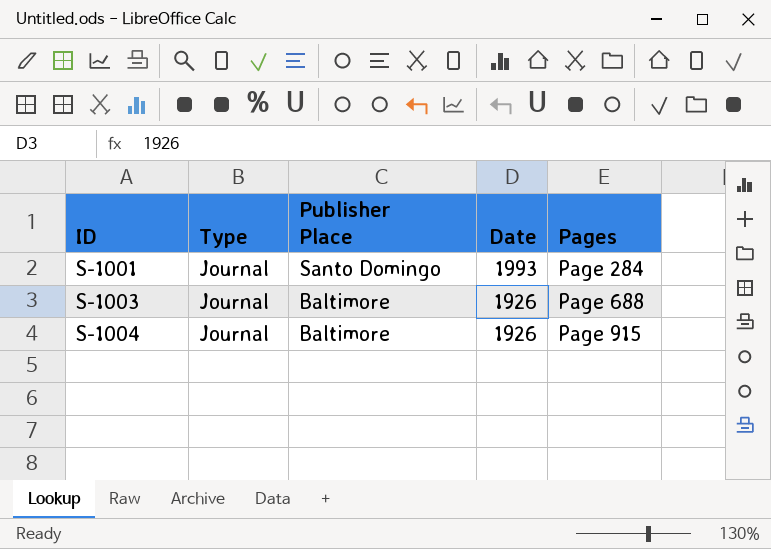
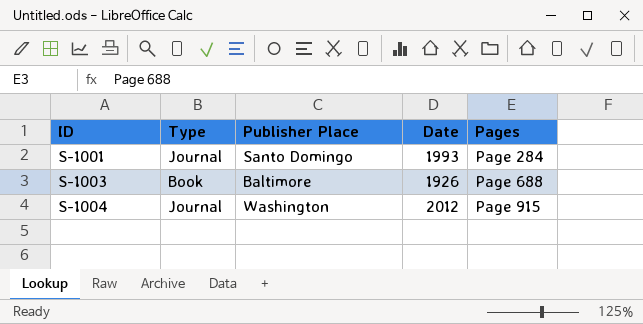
S-1003 | Type: Journal -> Book
S-1004 | Publisher Place: Baltimore -> Washington
S-1004 | Date: 1926 -> 2012

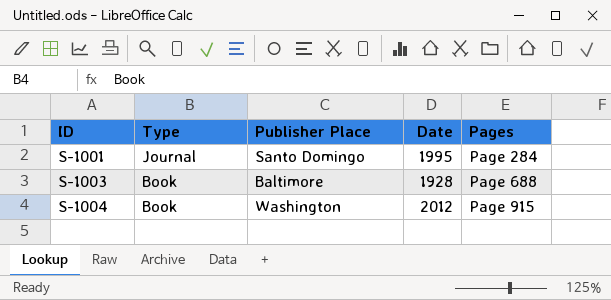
S-1001 | Date: 1993 -> 1995
S-1003 | Date: 1926 -> 1928
S-1004 | Type: Journal -> Book

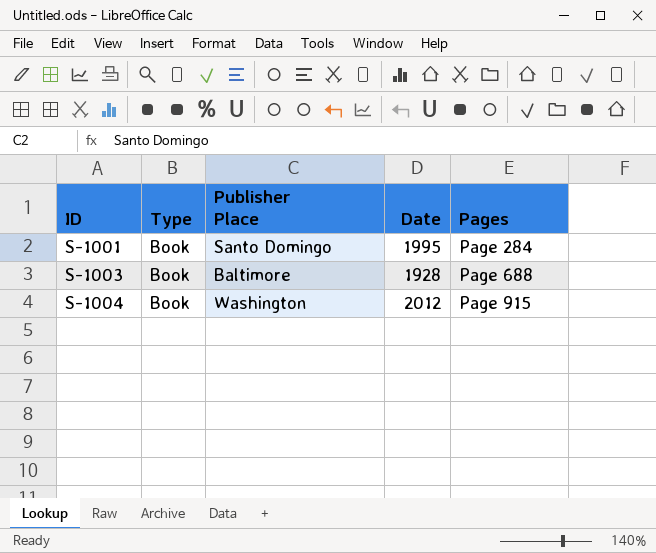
S-1001 | Type: Journal -> Book

